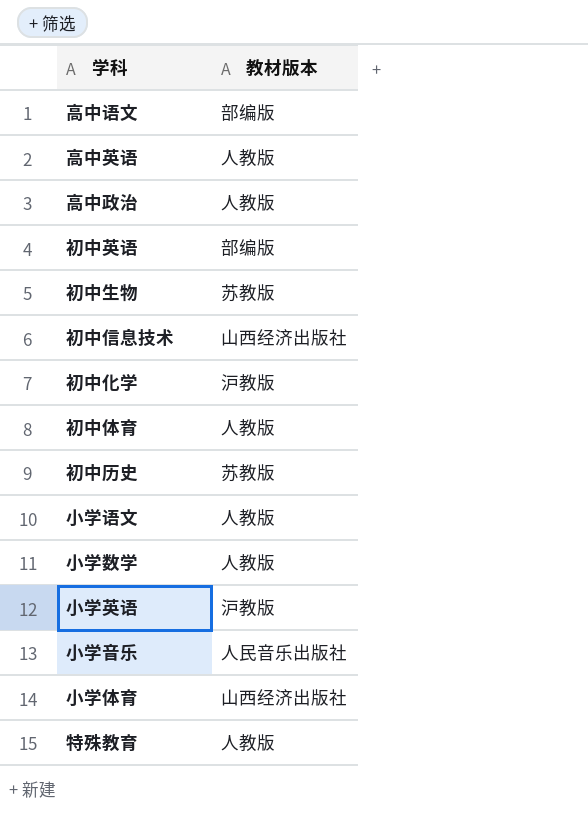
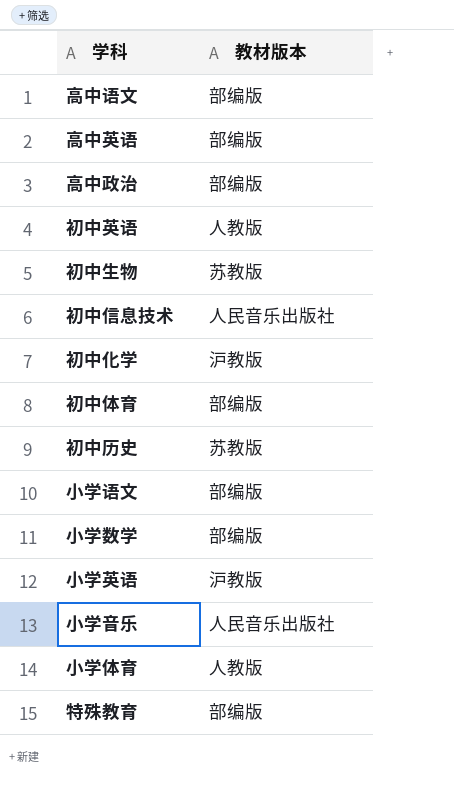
高中英语 | 教材版本: 人教版 -> 部编版
高中政治 | 教材版本: 人教版 -> 部编版
初中英语 | 教材版本: 部编版 -> 人教版
初中信息技术 | 教材版本: 山西经济出版社 -> 人民音乐出版社
初中体育 | 教材版本: 人教版 -> 部编版
小学语文 | 教材版本: 人教版 -> 部编版
小学数学 | 教材版本: 人教版 -> 部编版
小学体育 | 教材版本: 山西经济出版社 -> 人教版
特殊教育 | 教材版本: 人教版 -> 部编版

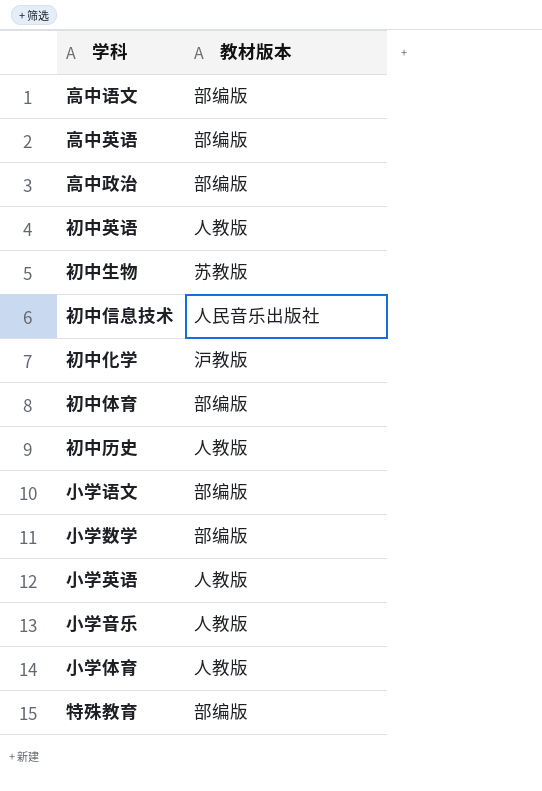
初中历史 | 教材版本: 苏教版 -> 人教版
小学英语 | 教材版本: 沪教版 -> 人教版
小学音乐 | 教材版本: 人民音乐出版社 -> 人教版

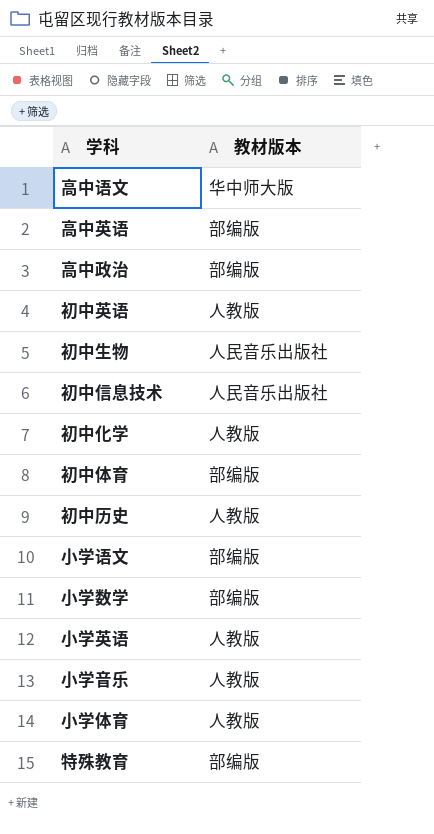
高中语文 | 教材版本: 部编版 -> 华中师大版
初中生物 | 教材版本: 苏教版 -> 人民音乐出版社
初中化学 | 教材版本: 沪教版 -> 人教版

